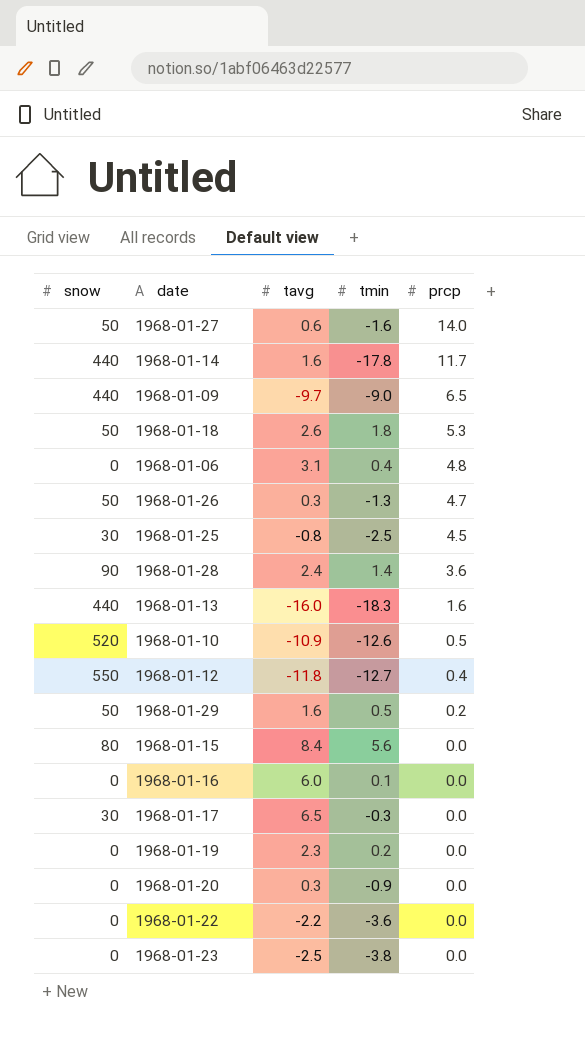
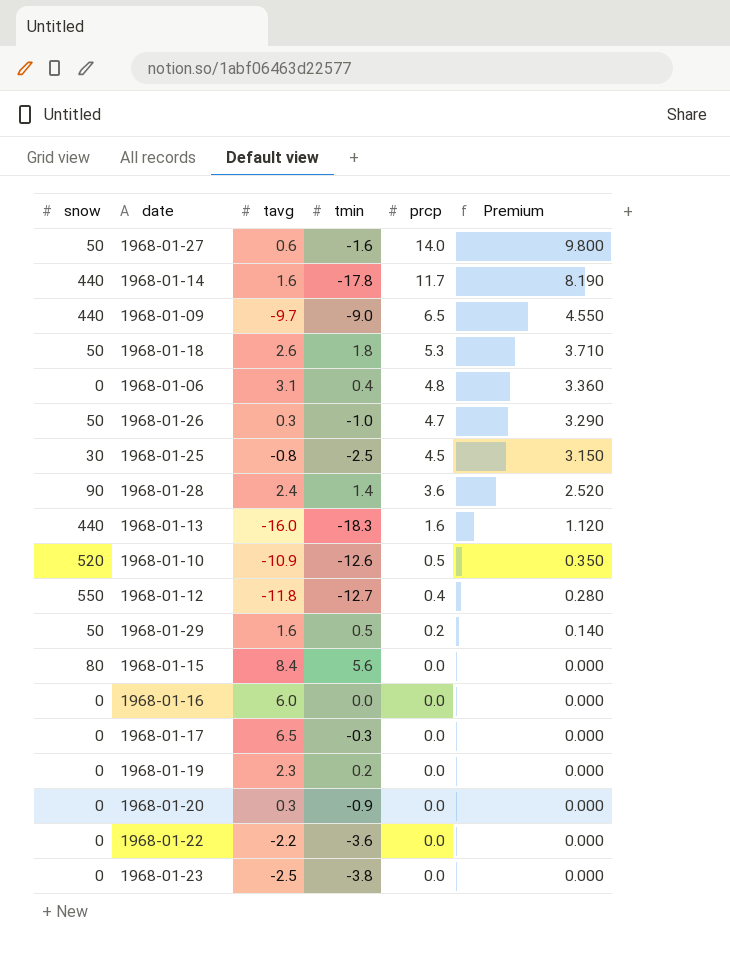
column Premium | formula: none -> [prcp] * 0.7
1968-01-26 | tmin: -1.3 -> -1.0
1968-01-16 | tmin: 0.1 -> 0.0
1968-01-17 | snow: 30 -> 0

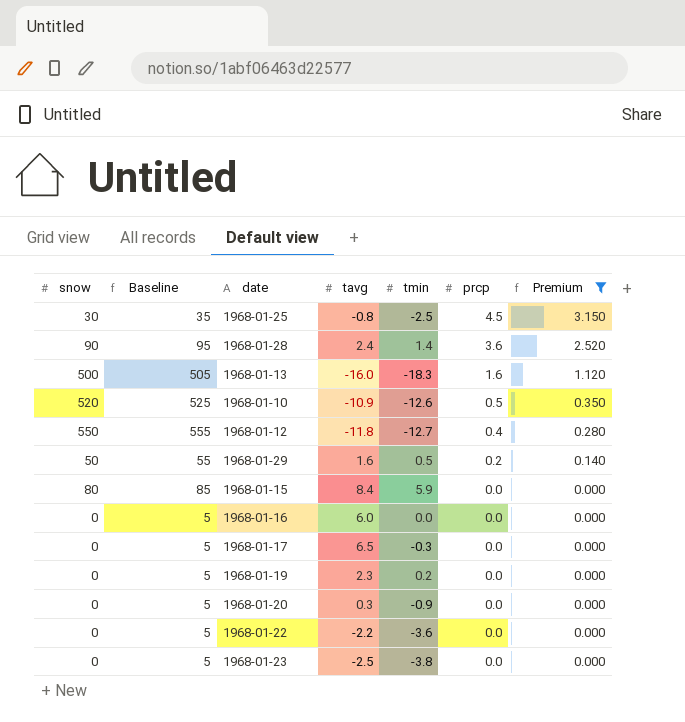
filter: none -> Premium <= 3.150
column Baseline | formula: none -> [snow] + 5
1968-01-13 | snow: 440 -> 500
1968-01-15 | tmin: 5.6 -> 5.9

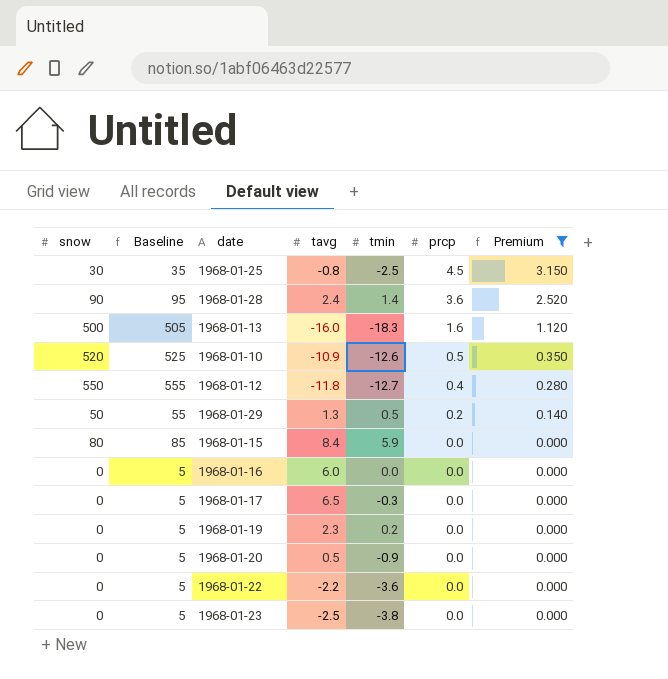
1968-01-29 | tavg: 1.6 -> 1.3
1968-01-20 | tavg: 0.3 -> 0.5

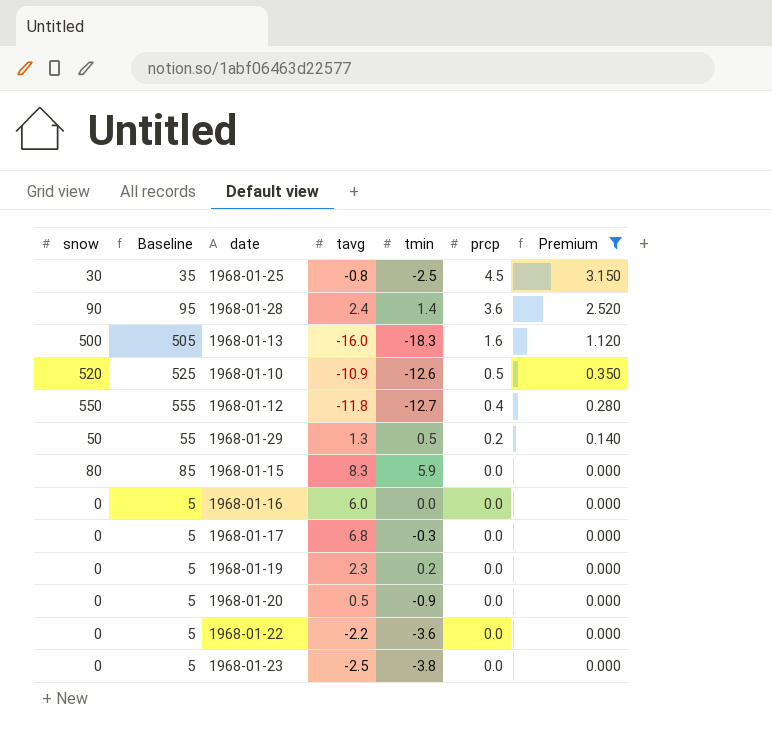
1968-01-15 | tavg: 8.4 -> 8.3
1968-01-17 | tavg: 6.5 -> 6.8

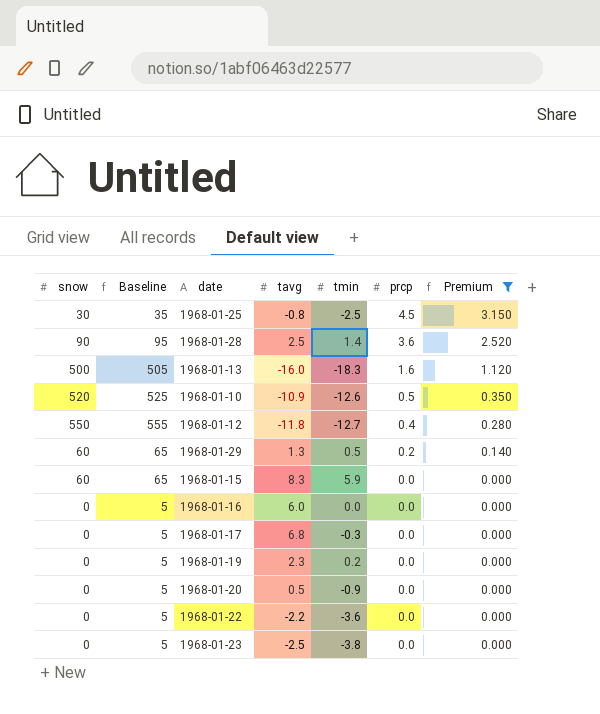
1968-01-28 | tavg: 2.4 -> 2.5
1968-01-29 | snow: 50 -> 60
1968-01-29 | Baseline: 55 -> 65
1968-01-15 | snow: 80 -> 60
1968-01-15 | Baseline: 85 -> 65

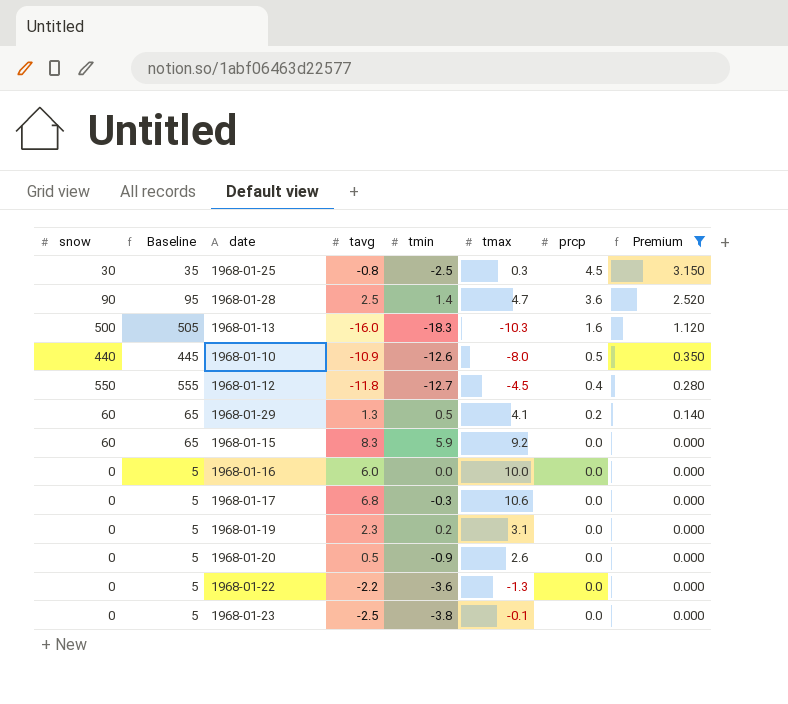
column tmax | position: none -> 6
1968-01-10 | snow: 520 -> 440
1968-01-10 | Baseline: 525 -> 445

